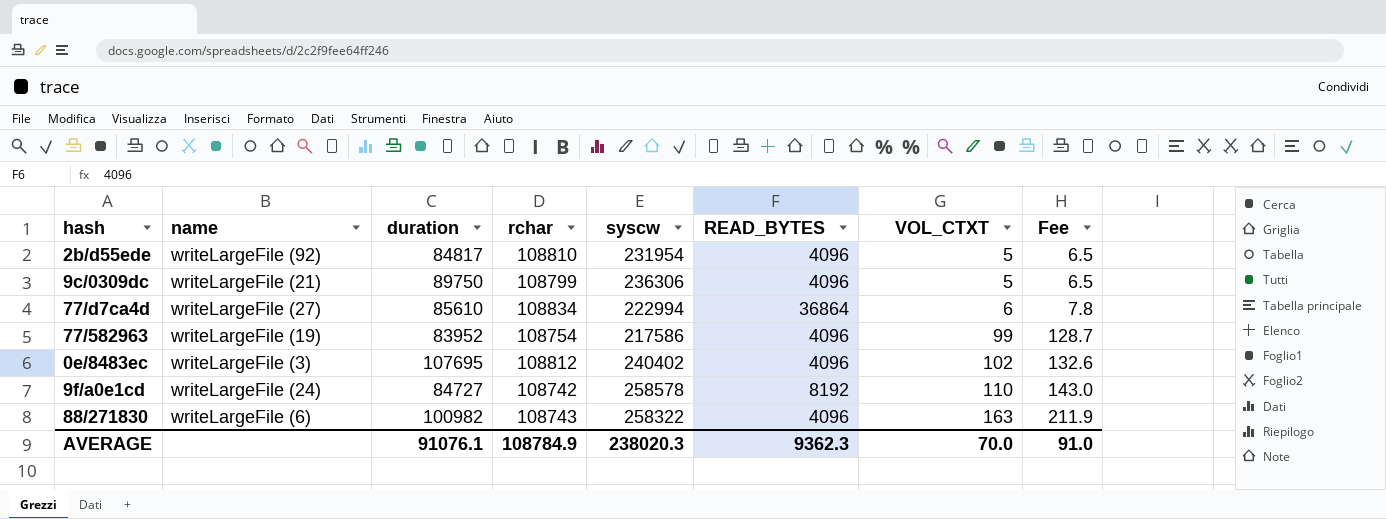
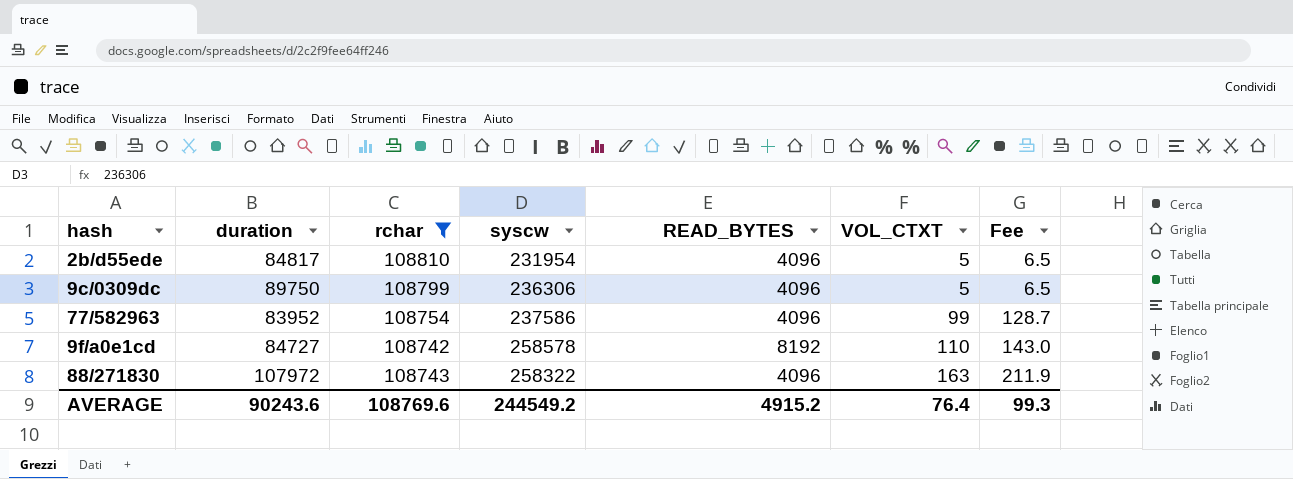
filter: none -> rchar <= 108810
column name | position: 2 -> none
77/582963 | syscw: 217586 -> 237586
88/271830 | duration: 100982 -> 107972
AVERAGE | duration: 91076.1 -> 90243.6
AVERAGE | rchar: 108784.9 -> 108769.6
AVERAGE | syscw: 238020.3 -> 244549.2
AVERAGE | READ_BYTES: 9362.3 -> 4915.2
AVERAGE | VOL_CTXT: 70.0 -> 76.4
AVERAGE | Fee: 91.0 -> 99.3

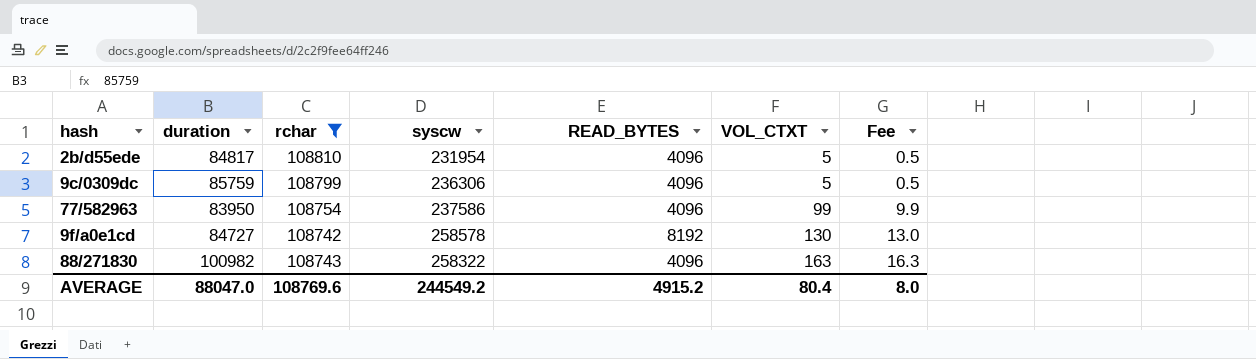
column Fee | formula: [VOL_CTXT] * 1.3 -> [VOL_CTXT] * 0.1
9c/0309dc | duration: 89750 -> 85759
77/582963 | duration: 83952 -> 83950
9f/a0e1cd | VOL_CTXT: 110 -> 130
88/271830 | duration: 107972 -> 100982
AVERAGE | duration: 90243.6 -> 88047.0
AVERAGE | VOL_CTXT: 76.4 -> 80.4
AVERAGE | Fee: 99.3 -> 8.0

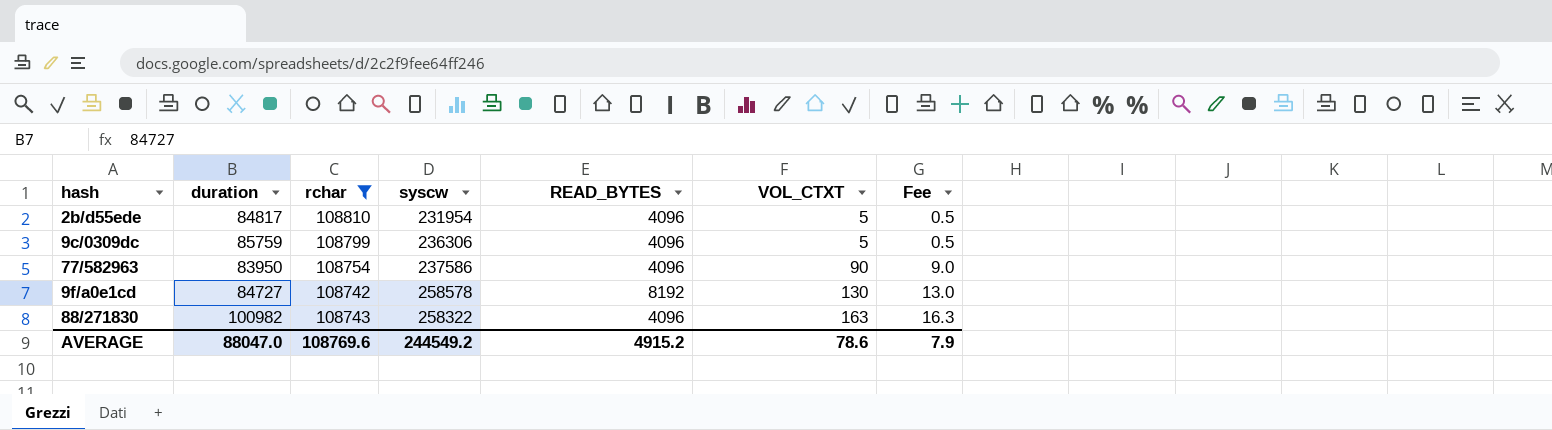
77/582963 | VOL_CTXT: 99 -> 90
77/582963 | Fee: 9.9 -> 9.0
AVERAGE | VOL_CTXT: 80.4 -> 78.6
AVERAGE | Fee: 8.0 -> 7.9

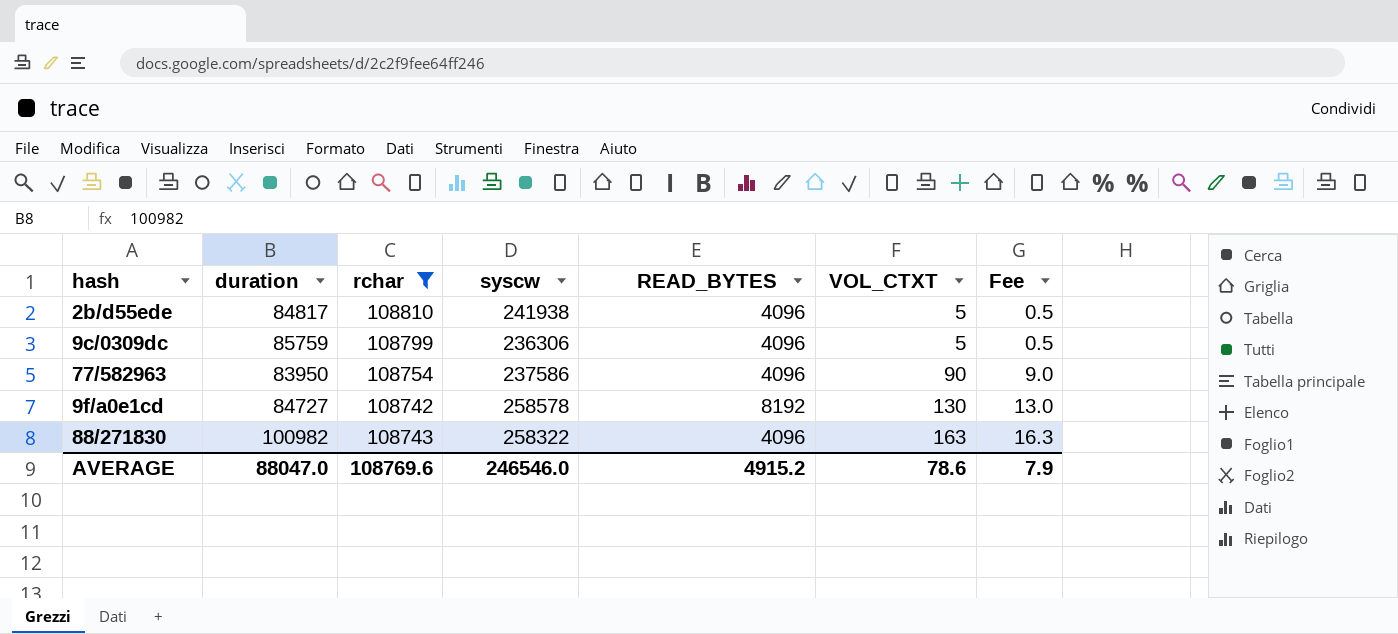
2b/d55ede | syscw: 231954 -> 241938
AVERAGE | syscw: 244549.2 -> 246546.0

